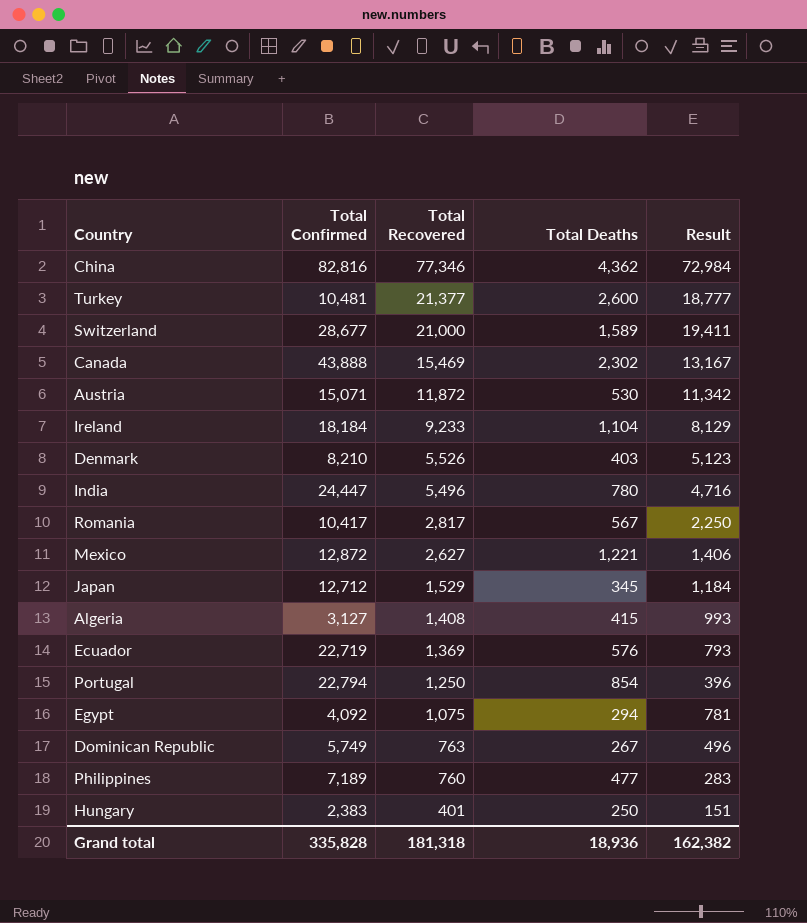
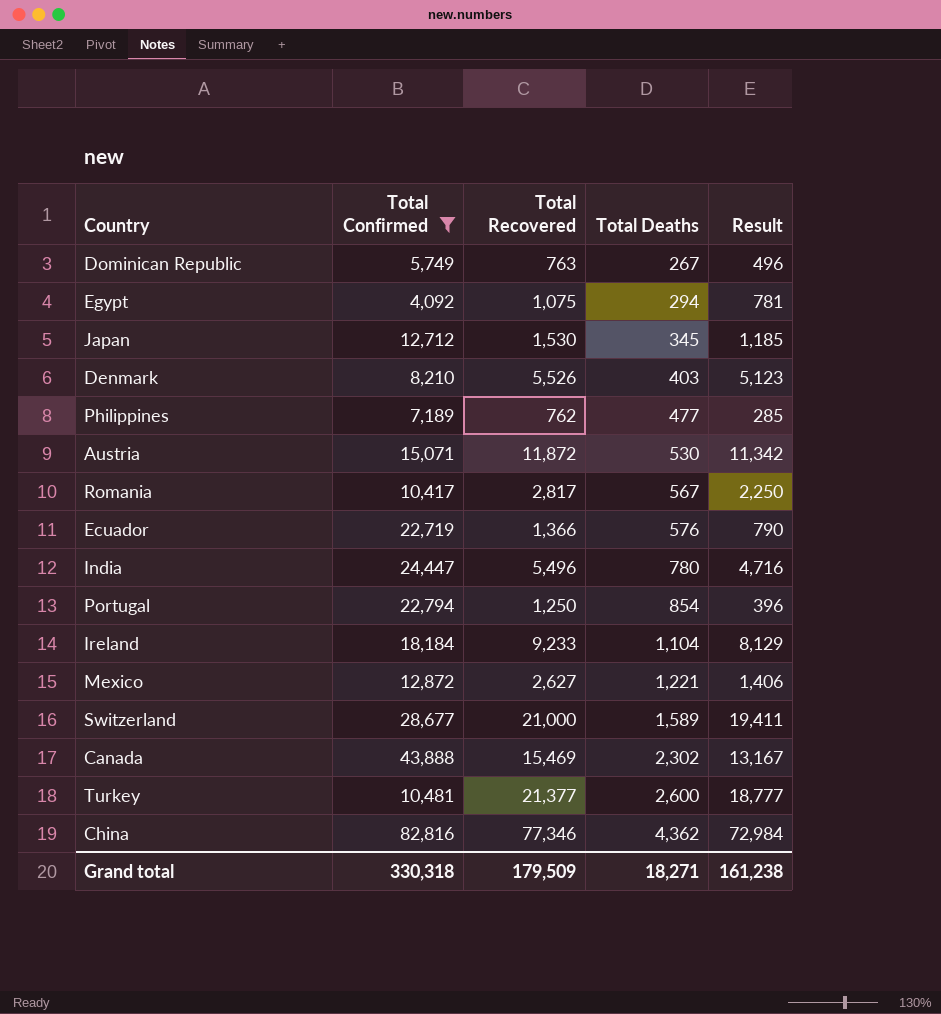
filter: none -> Total Confirmed >= 4,092
row order: Total Recovered descending -> Total Deaths ascending
Japan | Total Recovered: 1,529 -> 1,530
Japan | Result: 1,184 -> 1,185
Philippines | Total Recovered: 760 -> 762
Philippines | Result: 283 -> 285
Ecuador | Total Recovered: 1,369 -> 1,366
Ecuador | Result: 793 -> 790
Grand total | Total Confirmed: 335,828 -> 330,318
Grand total | Total Recovered: 181,318 -> 179,509
Grand total | Total Deaths: 18,936 -> 18,271
Grand total | Result: 162,382 -> 161,238

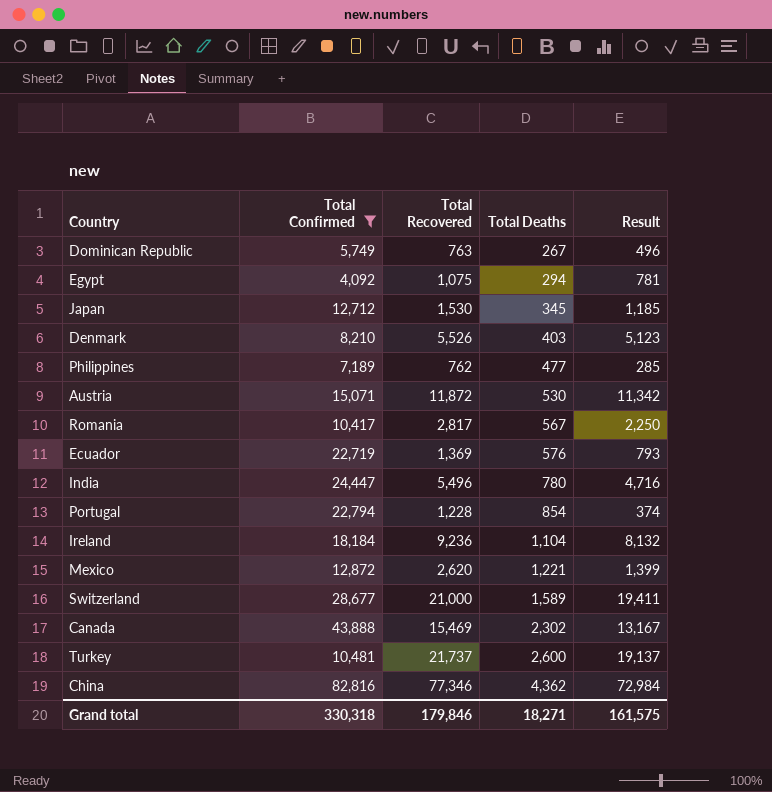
Ecuador | Total Recovered: 1,366 -> 1,369
Ecuador | Result: 790 -> 793
Portugal | Total Recovered: 1,250 -> 1,228
Portugal | Result: 396 -> 374
Ireland | Total Recovered: 9,233 -> 9,236
Ireland | Result: 8,129 -> 8,132
Mexico | Total Recovered: 2,627 -> 2,620
Mexico | Result: 1,406 -> 1,399
Turkey | Total Recovered: 21,377 -> 21,737
Turkey | Result: 18,777 -> 19,137
Grand total | Total Recovered: 179,509 -> 179,846
Grand total | Result: 161,238 -> 161,575

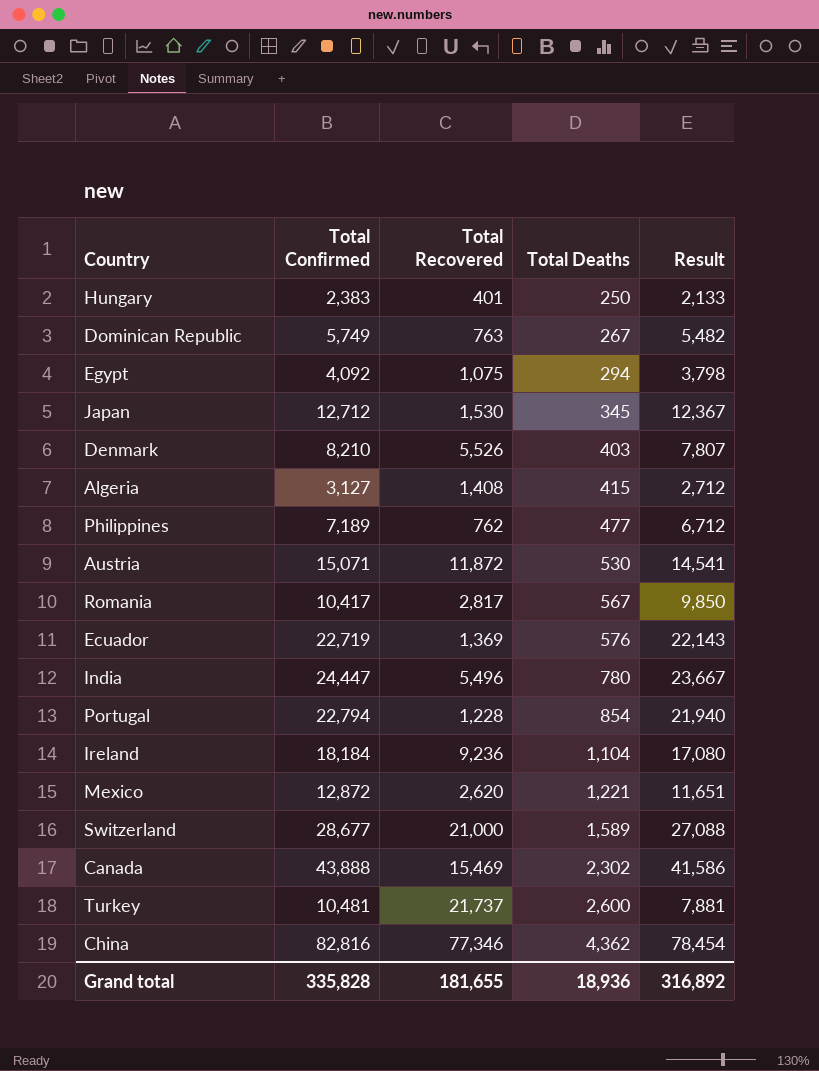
filter: Total Confirmed >= 4,092 -> none
column Result | formula: [Total Recovered] - [Total Deaths] -> [Total Confirmed] - [Total Deaths]
Grand total | Total Confirmed: 330,318 -> 335,828
Grand total | Total Recovered: 179,846 -> 181,655
Grand total | Total Deaths: 18,271 -> 18,936
Grand total | Result: 161,575 -> 316,892

